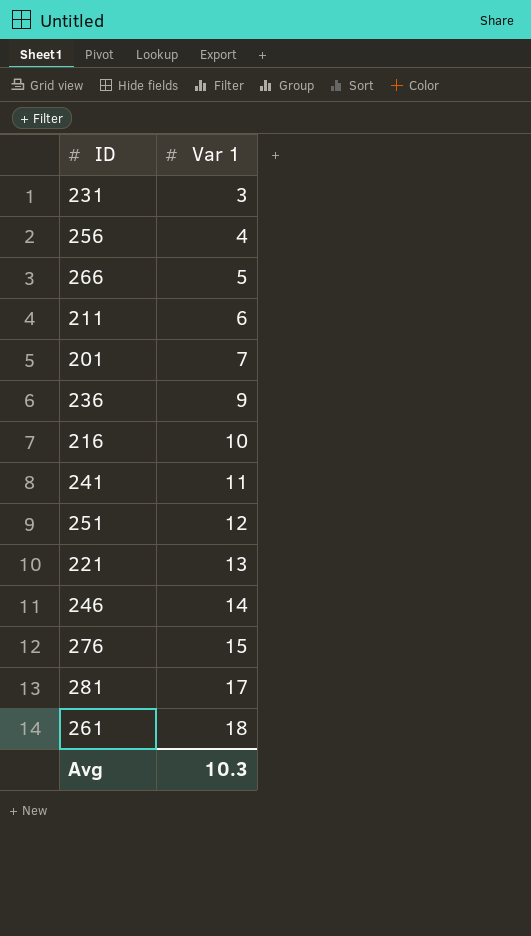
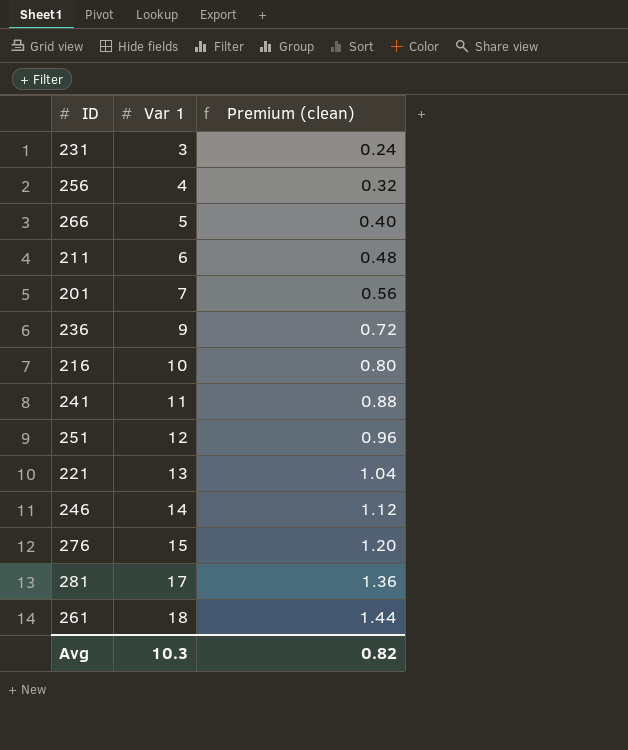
column Premium (clean) | formula: none -> [Var 1] * 0.08

